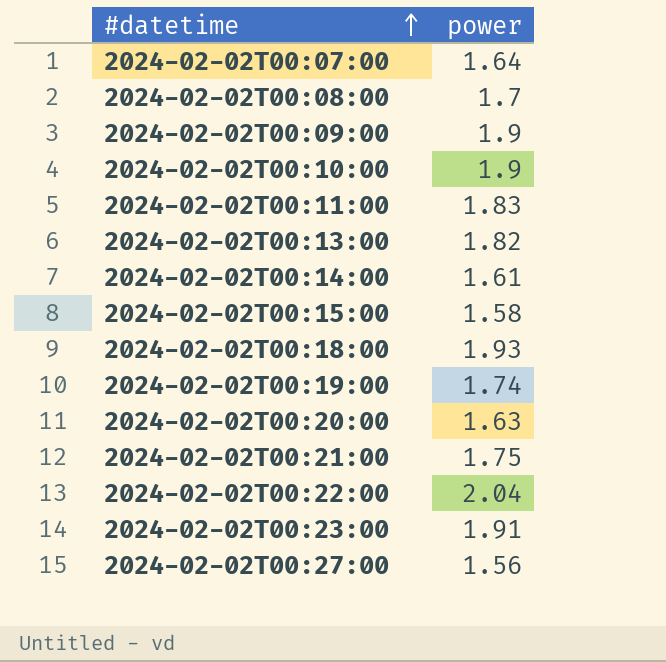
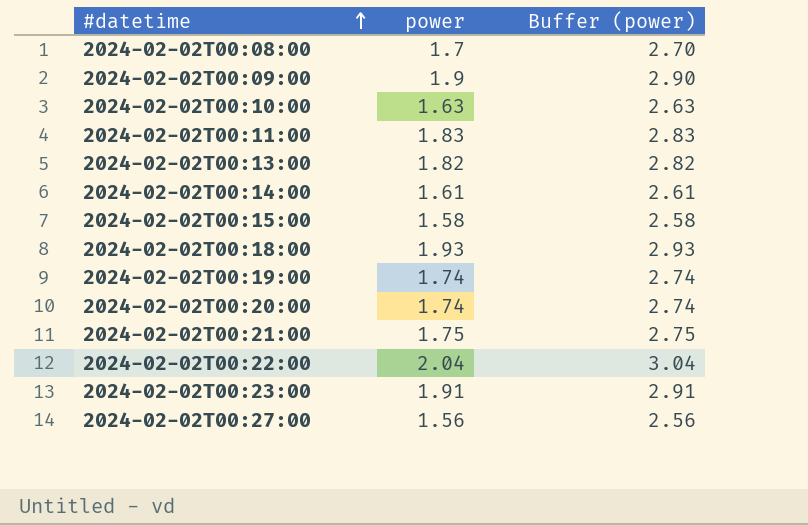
column Buffer (power) | formula: none -> [power] + 1
row 2024-02-02T00:07:00: 1.64 -> none
2024-02-02T00:10:00 | power: 1.9 -> 1.63
2024-02-02T00:20:00 | power: 1.63 -> 1.74

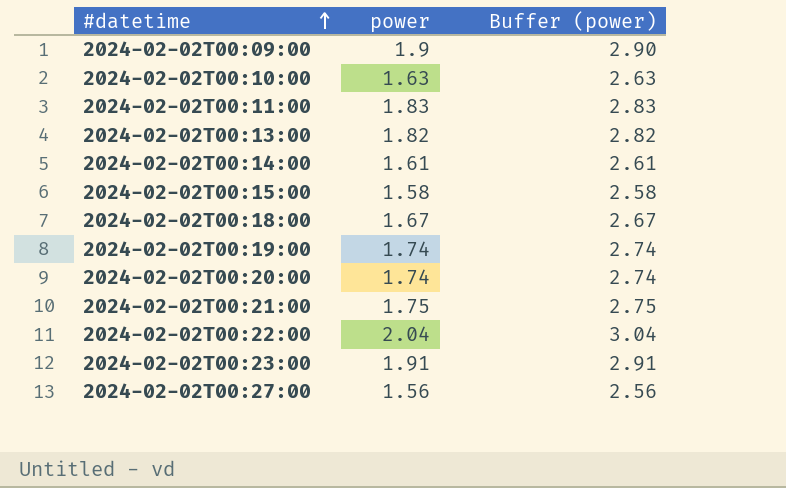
row 2024-02-02T00:08:00: 1.7 | 2.70 -> none
2024-02-02T00:18:00 | power: 1.93 -> 1.67
2024-02-02T00:18:00 | Buffer (power): 2.93 -> 2.67

